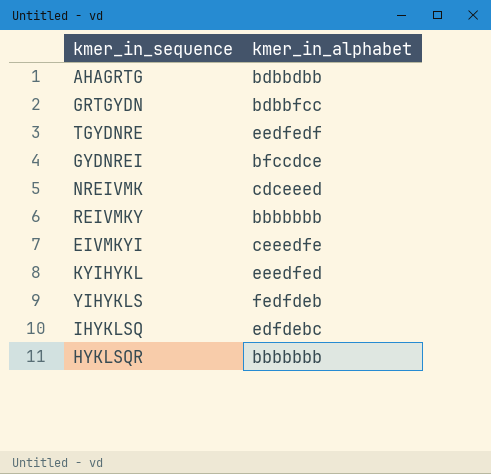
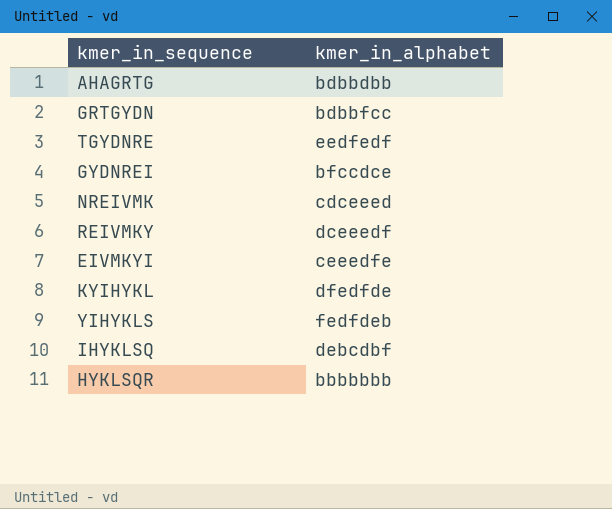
REIVMKY | kmer_in_alphabet: bbbbbbb -> dceeedf
KYIHYKL | kmer_in_alphabet: eeedfed -> dfedfde
IHYKLSQ | kmer_in_alphabet: edfdebc -> debcdbf

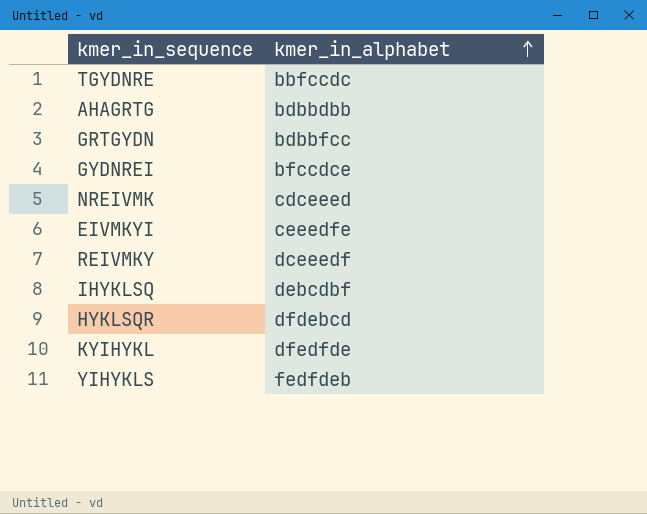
row order: none -> kmer_in_alphabet ascending
TGYDNRE | kmer_in_alphabet: eedfedf -> bbfccdc
HYKLSQR | kmer_in_alphabet: bbbbbbb -> dfdebcd

